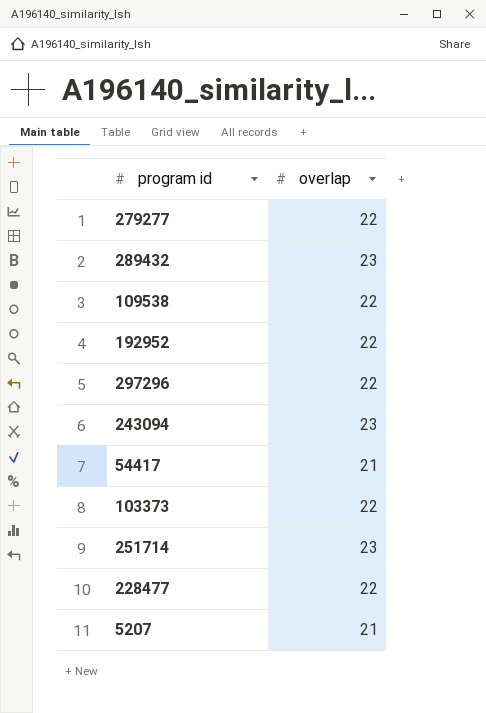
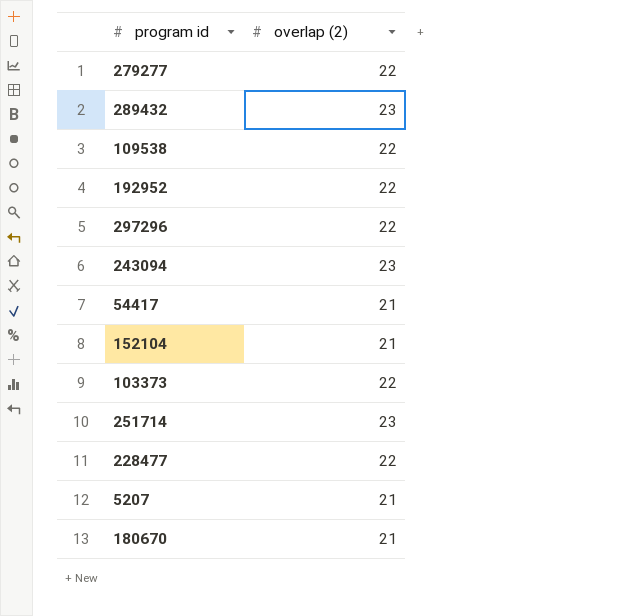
column name: overlap -> overlap (2)
row 152104: none -> 21
row 180670: none -> 21

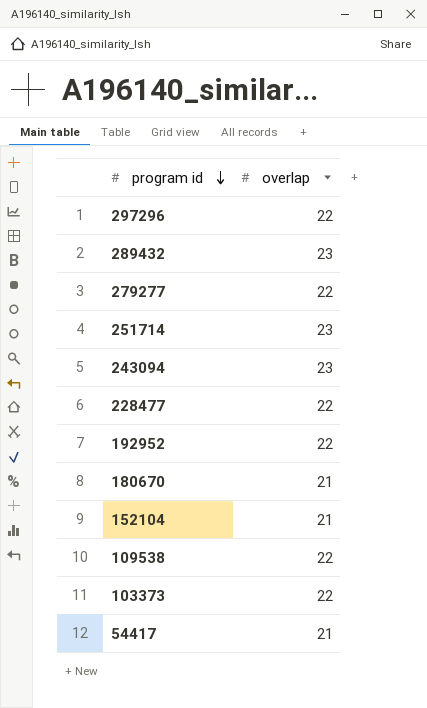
row order: none -> program id descending
column name: overlap (2) -> overlap
row 5207: 21 -> none

